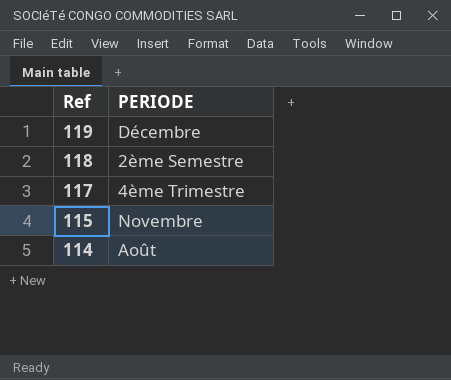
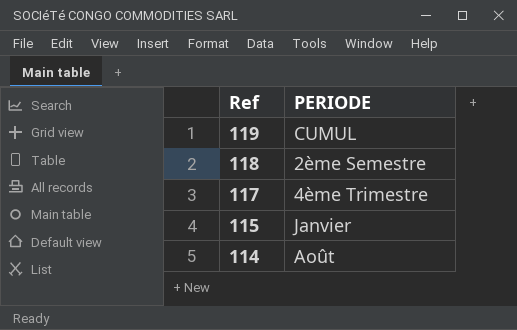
119 | PERIODE: Décembre -> CUMUL
115 | PERIODE: Novembre -> Janvier

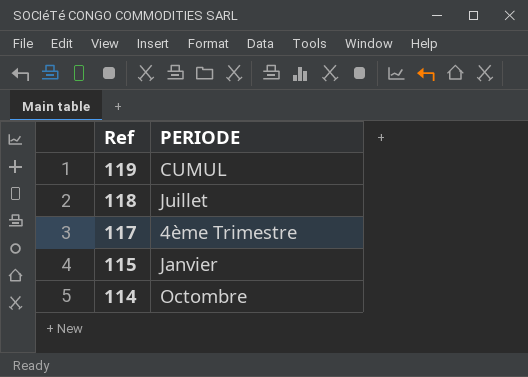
118 | PERIODE: 2ème Semestre -> Juillet
114 | PERIODE: Août -> Octombre

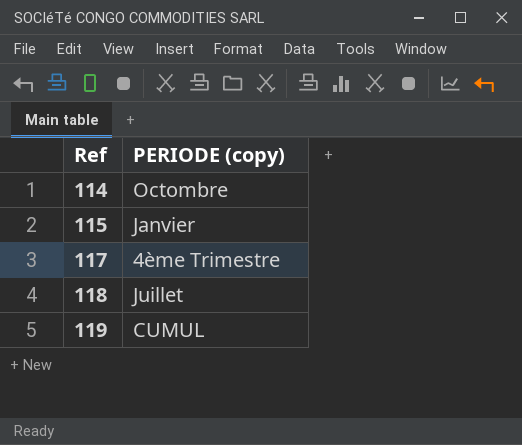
row order: Ref descending -> Ref ascending
column name: PERIODE -> PERIODE (copy)

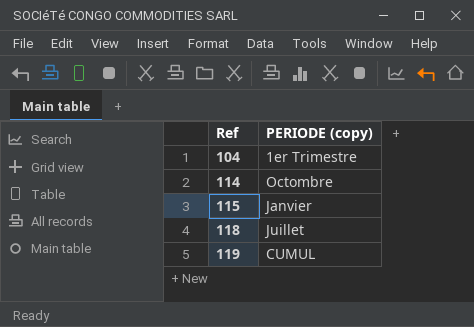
row 117: 4ème Trimestre -> none
row 104: none -> 1er Trimestre

